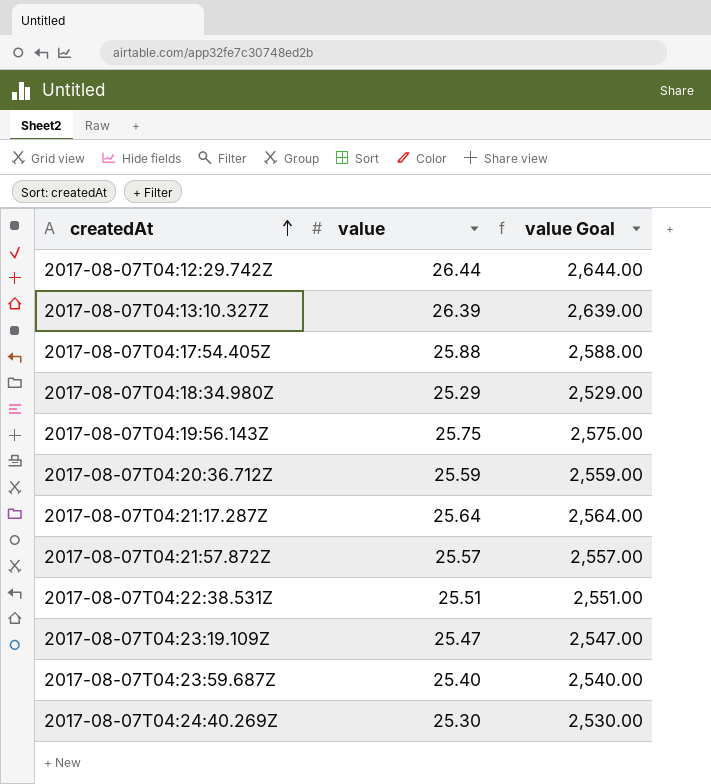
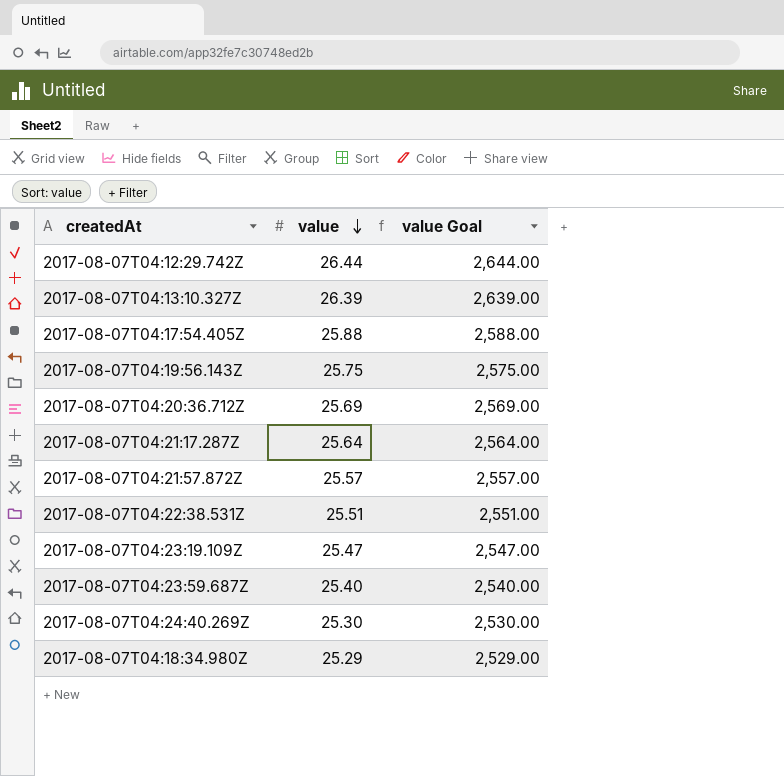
row order: createdAt ascending -> value descending
2017-08-07T04:20:36.712Z | value: 25.59 -> 25.69
2017-08-07T04:20:36.712Z | value Goal: 2,559.00 -> 2,569.00

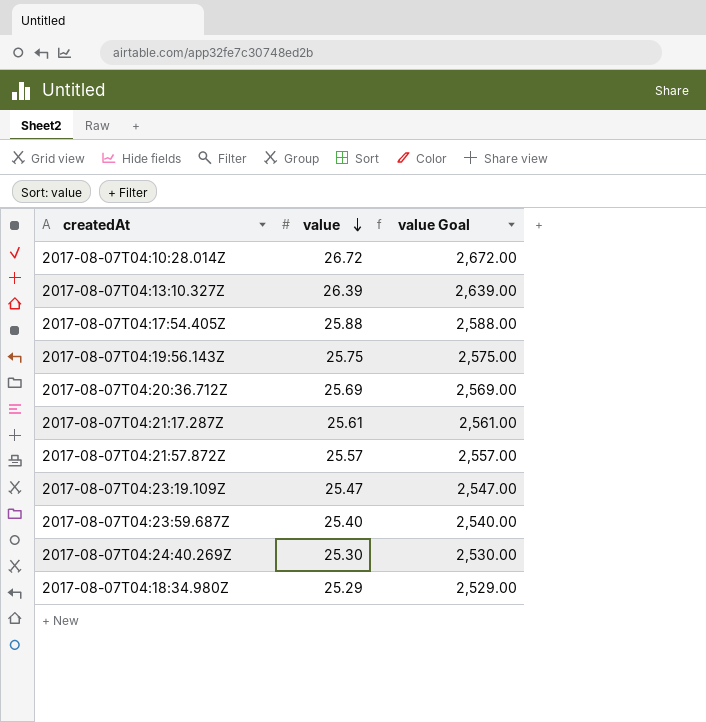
row 2017-08-07T04:12:29.742Z: 26.44 | 2,644.00 -> none
row 2017-08-07T04:22:38.531Z: 25.51 | 2,551.00 -> none
row 2017-08-07T04:10:28.014Z: none -> 26.72 | 2,672.00
2017-08-07T04:21:17.287Z | value: 25.64 -> 25.61
2017-08-07T04:21:17.287Z | value Goal: 2,564.00 -> 2,561.00

